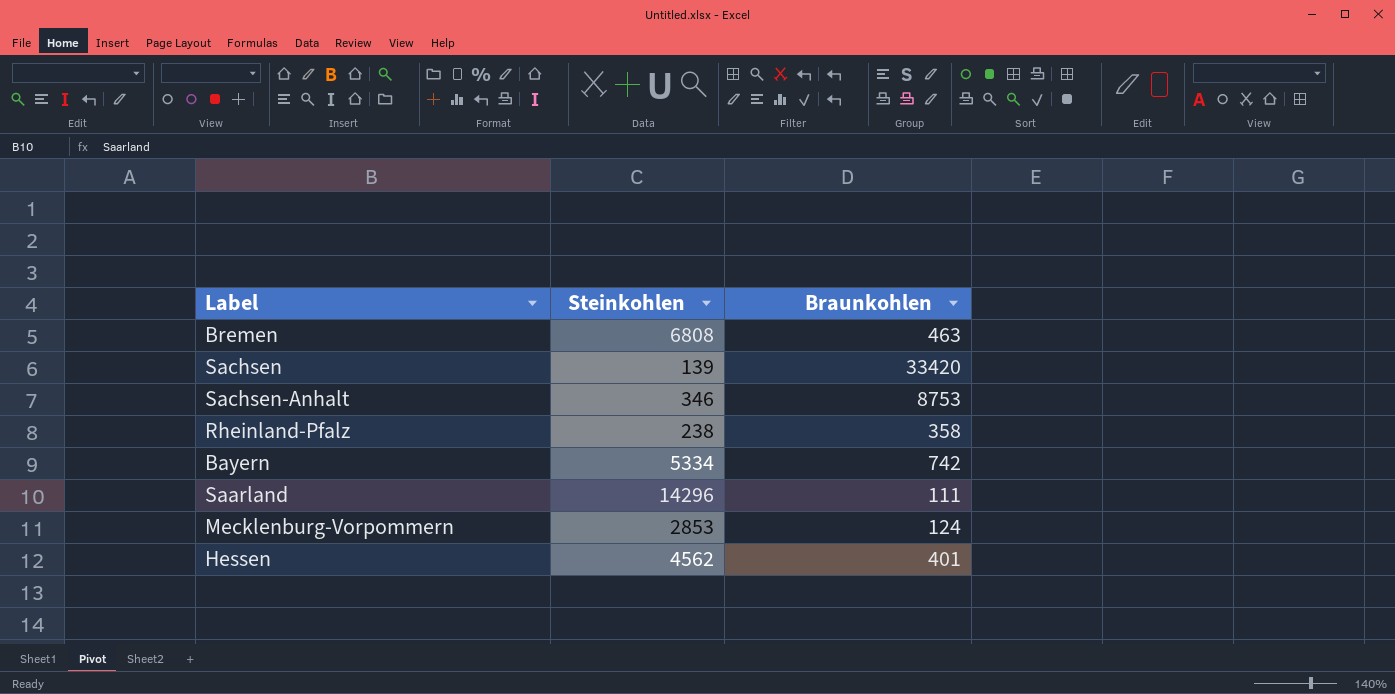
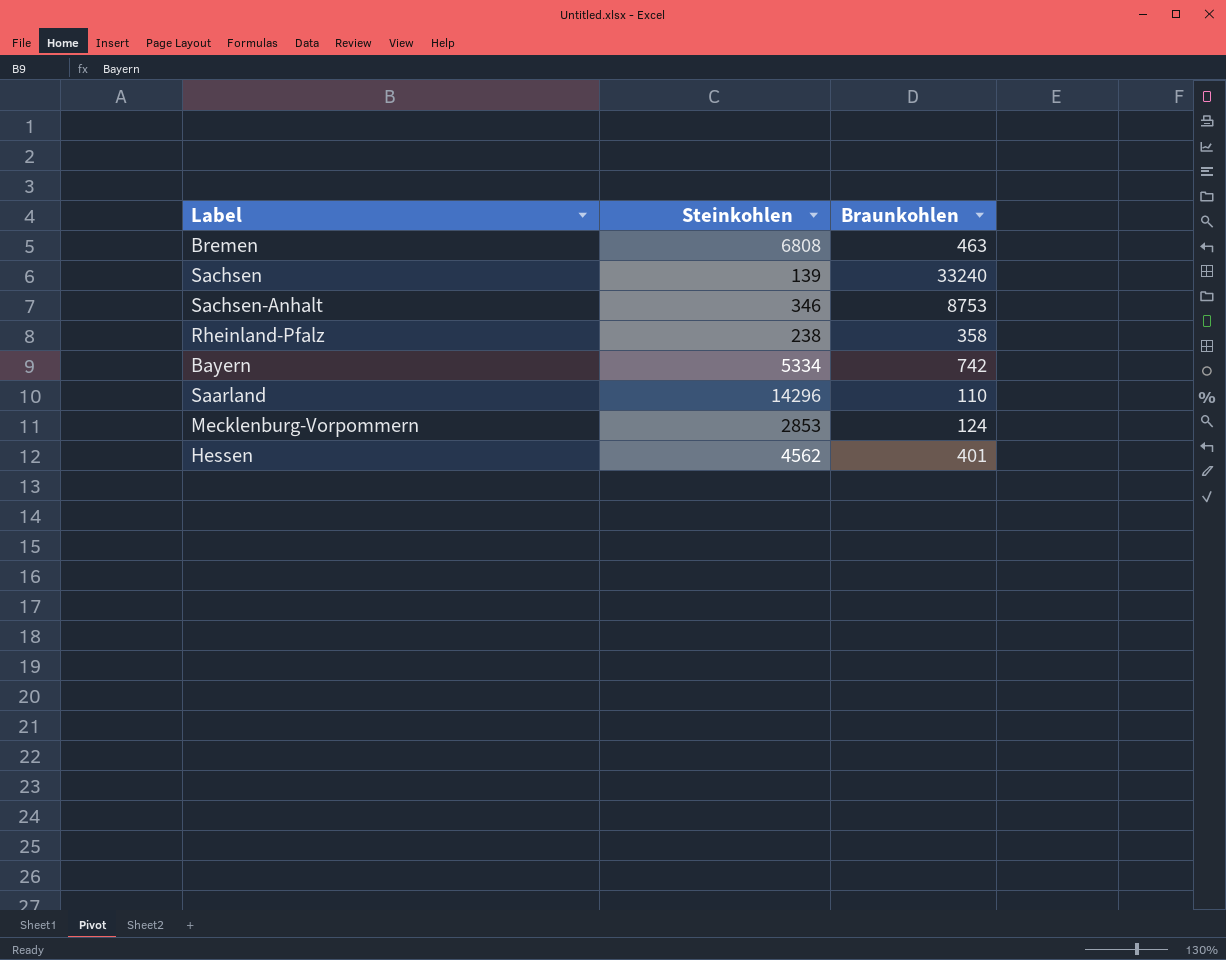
Sachsen | Braunkohlen: 33420 -> 33240
Saarland | Braunkohlen: 111 -> 110

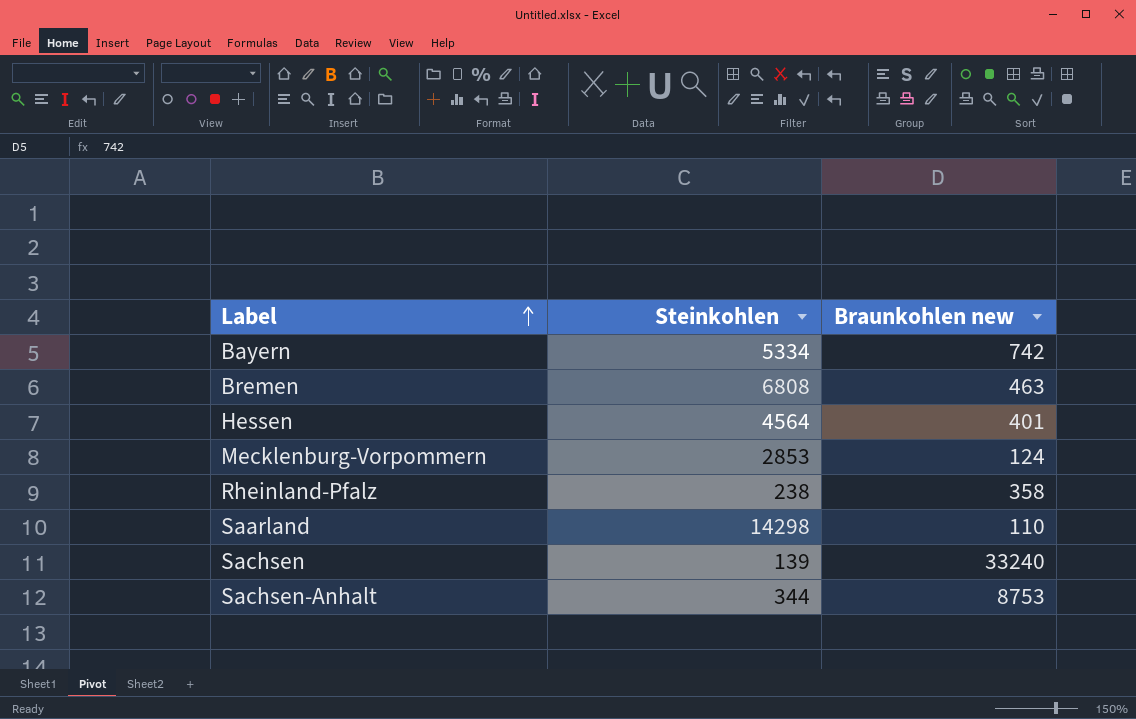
row order: none -> Label ascending
column name: Braunkohlen -> Braunkohlen new
Hessen | Steinkohlen: 4562 -> 4564
Saarland | Steinkohlen: 14296 -> 14298
Sachsen-Anhalt | Steinkohlen: 346 -> 344

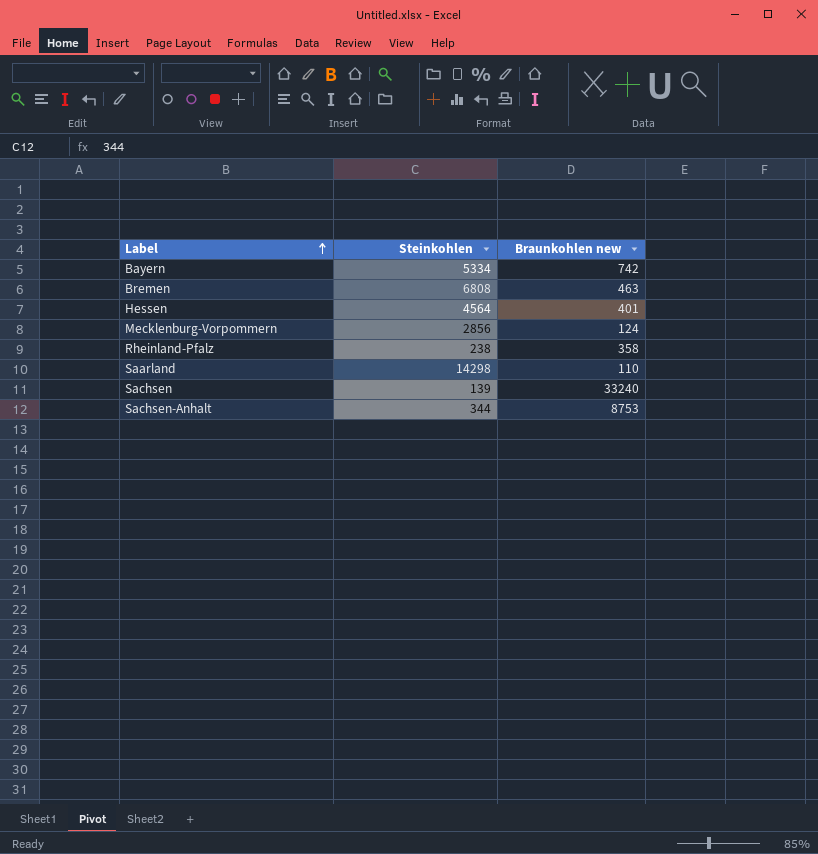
Mecklenburg-Vorpommern | Steinkohlen: 2853 -> 2856

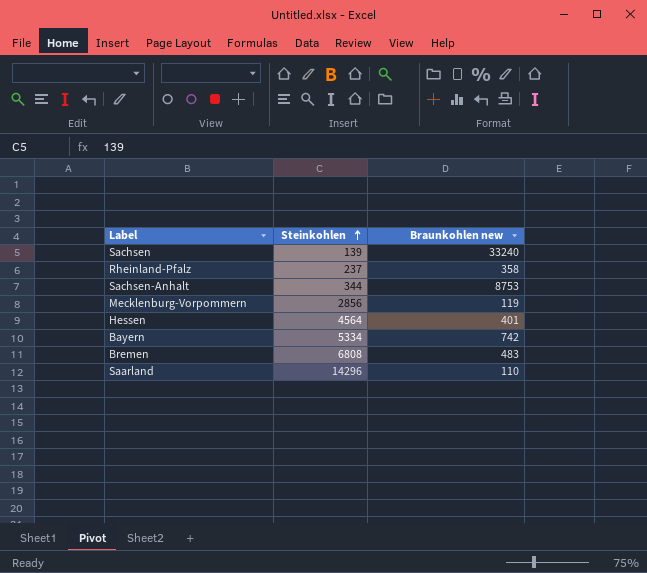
row order: Label ascending -> Steinkohlen ascending
Rheinland-Pfalz | Steinkohlen: 238 -> 237
Mecklenburg-Vorpommern | Braunkohlen new: 124 -> 119
Bremen | Braunkohlen new: 463 -> 483
Saarland | Steinkohlen: 14298 -> 14296

